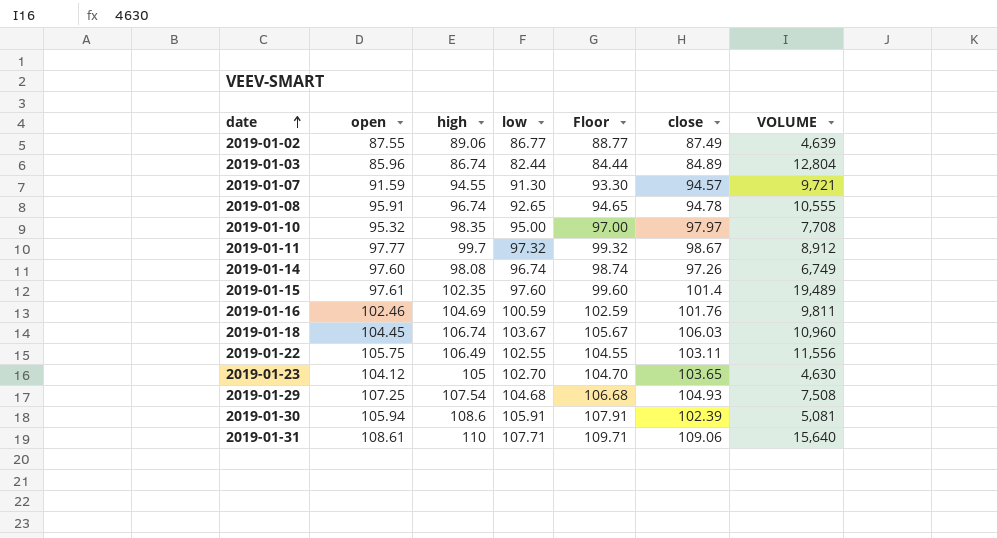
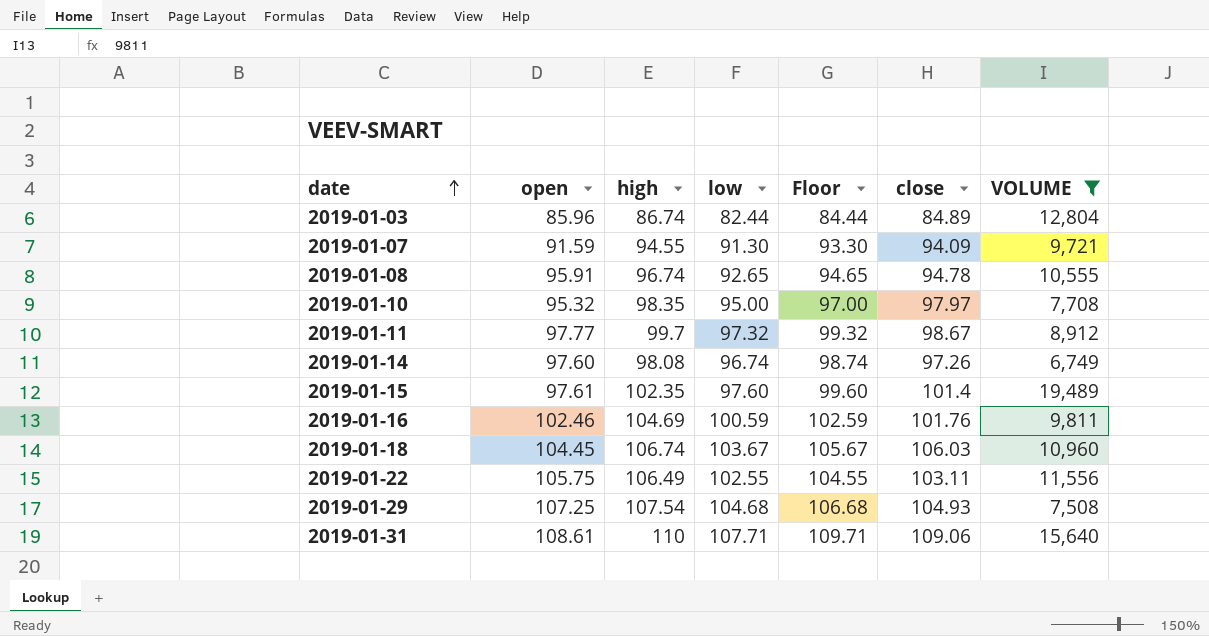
filter: none -> VOLUME >= 6,749
2019-01-07 | close: 94.57 -> 94.09

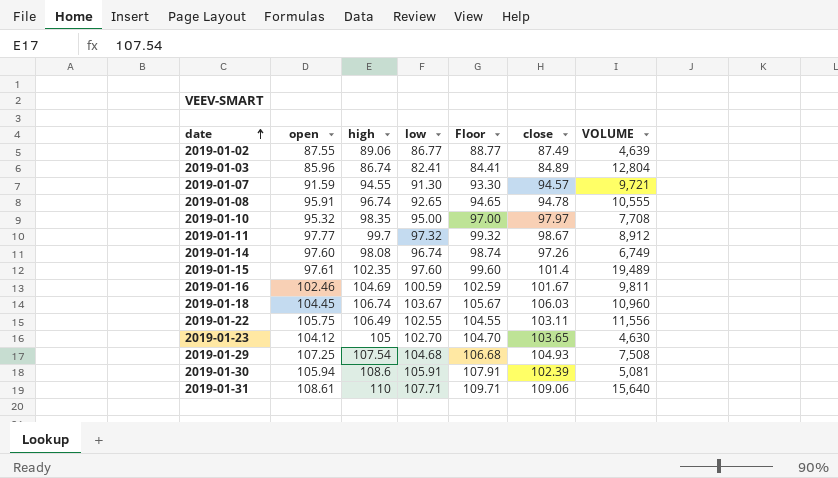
filter: VOLUME >= 6,749 -> none
2019-01-03 | low: 82.44 -> 82.41
2019-01-03 | Floor: 84.44 -> 84.41
2019-01-07 | close: 94.09 -> 94.57
2019-01-16 | close: 101.76 -> 101.67

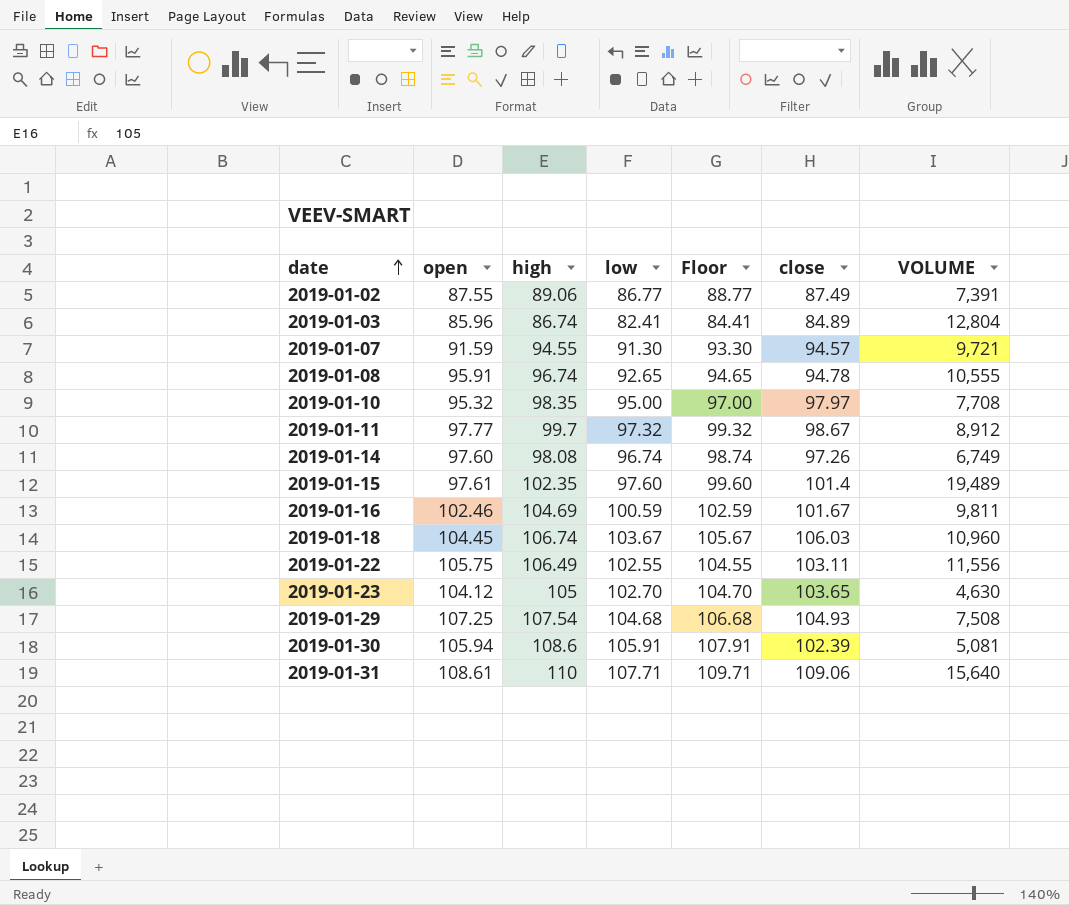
2019-01-02 | VOLUME: 4,639 -> 7,391

